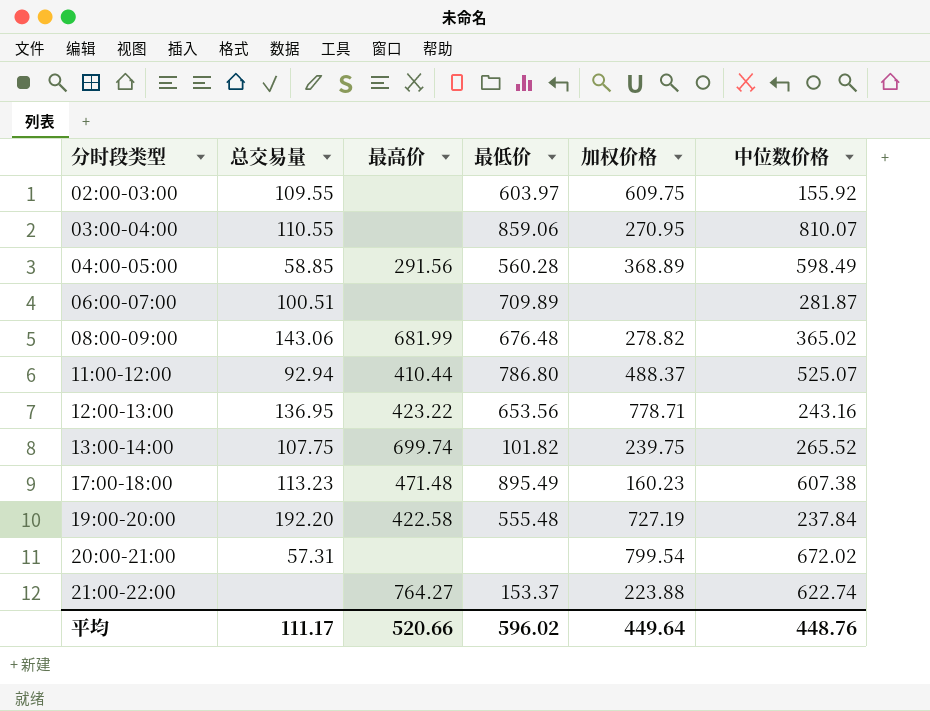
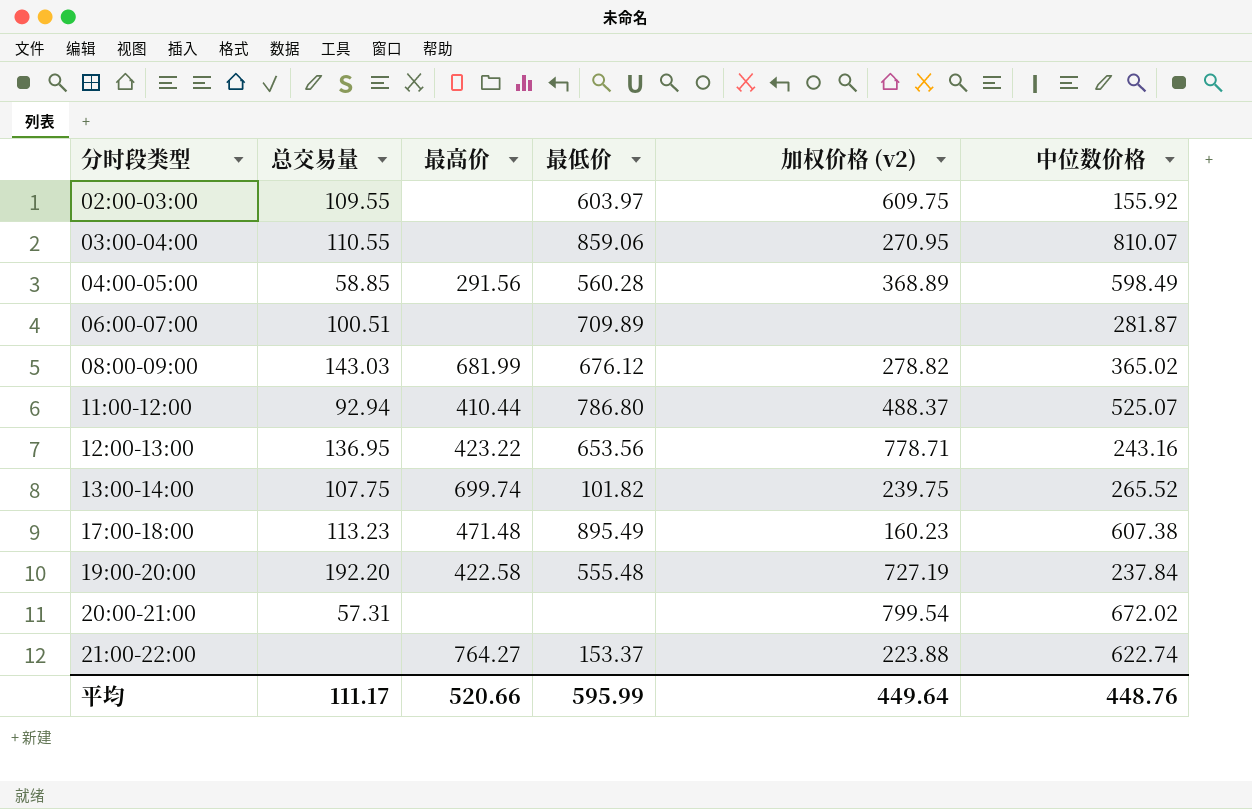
column name: 加权价格 -> 加权价格 (v2)
08:00-09:00 | 总交易量: 143.06 -> 143.03
08:00-09:00 | 最低价: 676.48 -> 676.12
平均 | 最低价: 596.02 -> 595.99

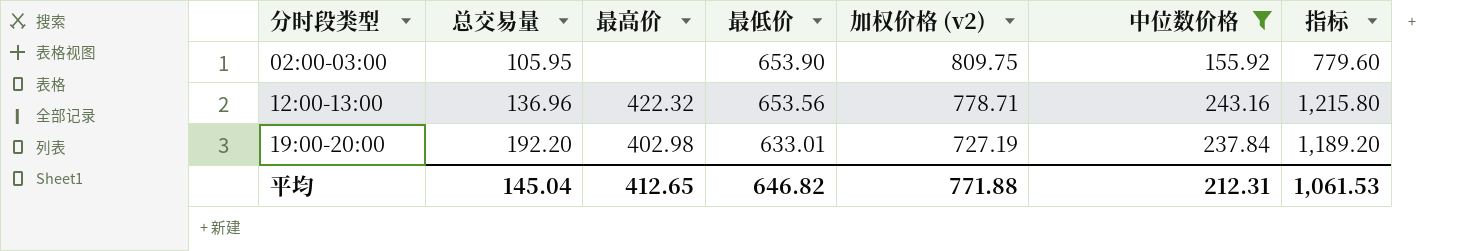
filter: none -> 中位数价格 <= 243.16
column 指标 | formula: none -> [中位数价格] * 5
02:00-03:00 | 总交易量: 109.55 -> 105.95
02:00-03:00 | 最低价: 603.97 -> 653.90
02:00-03:00 | 加权价格 (v2): 609.75 -> 809.75
12:00-13:00 | 总交易量: 136.95 -> 136.96
12:00-13:00 | 最高价: 423.22 -> 422.32
19:00-20:00 | 最高价: 422.58 -> 402.98
19:00-20:00 | 最低价: 555.48 -> 633.01
平均 | 总交易量: 111.17 -> 145.04
平均 | 最高价: 520.66 -> 412.65
平均 | 最低价: 595.99 -> 646.82
平均 | 加权价格 (v2): 449.64 -> 771.88
平均 | 中位数价格: 448.76 -> 212.31

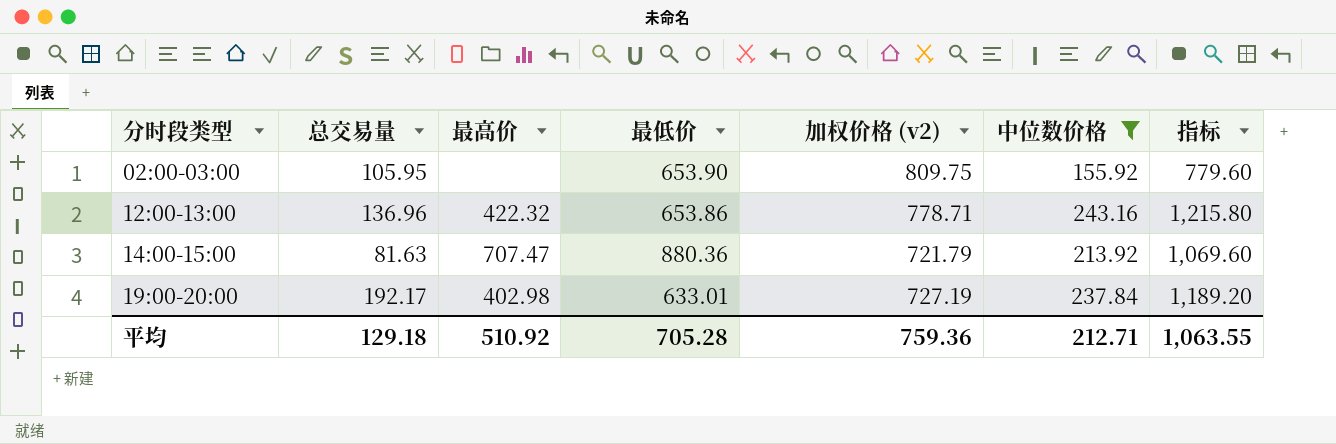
12:00-13:00 | 最低价: 653.56 -> 653.86
row 14:00-15:00: none -> 81.63 | 707.47 | 880.36 | 721.79 | 213.92 | 1,069.60
19:00-20:00 | 总交易量: 192.20 -> 192.17
平均 | 总交易量: 145.04 -> 129.18
平均 | 最高价: 412.65 -> 510.92
平均 | 最低价: 646.82 -> 705.28
平均 | 加权价格 (v2): 771.88 -> 759.36
平均 | 中位数价格: 212.31 -> 212.71
平均 | 指标: 1,061.53 -> 1,063.55

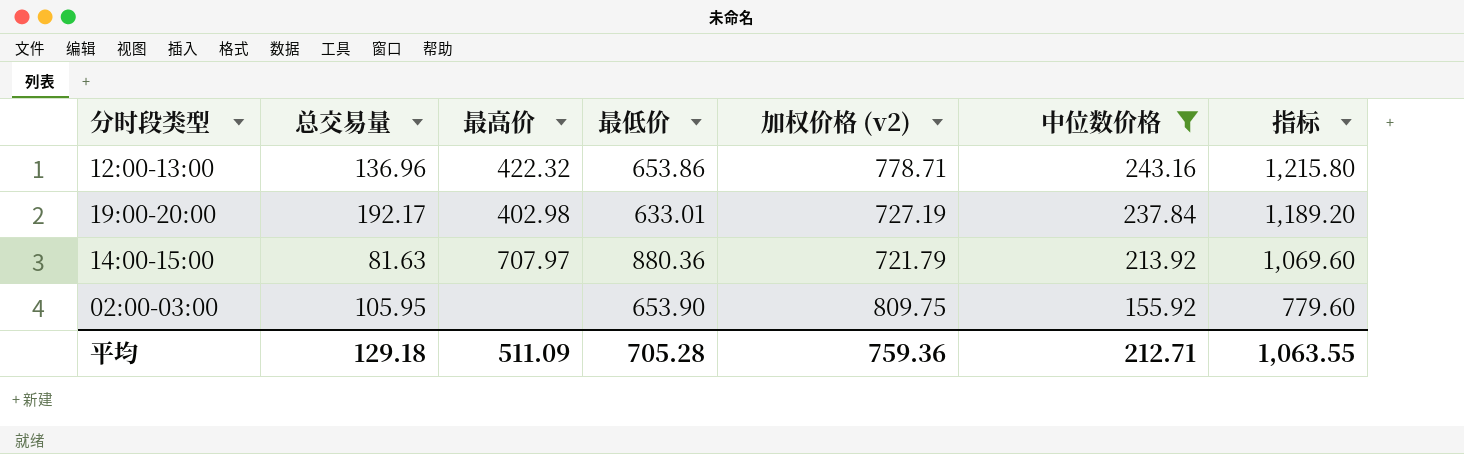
row order: 分时段类型 ascending -> 中位数价格 descending
14:00-15:00 | 最高价: 707.47 -> 707.97
平均 | 最高价: 510.92 -> 511.09

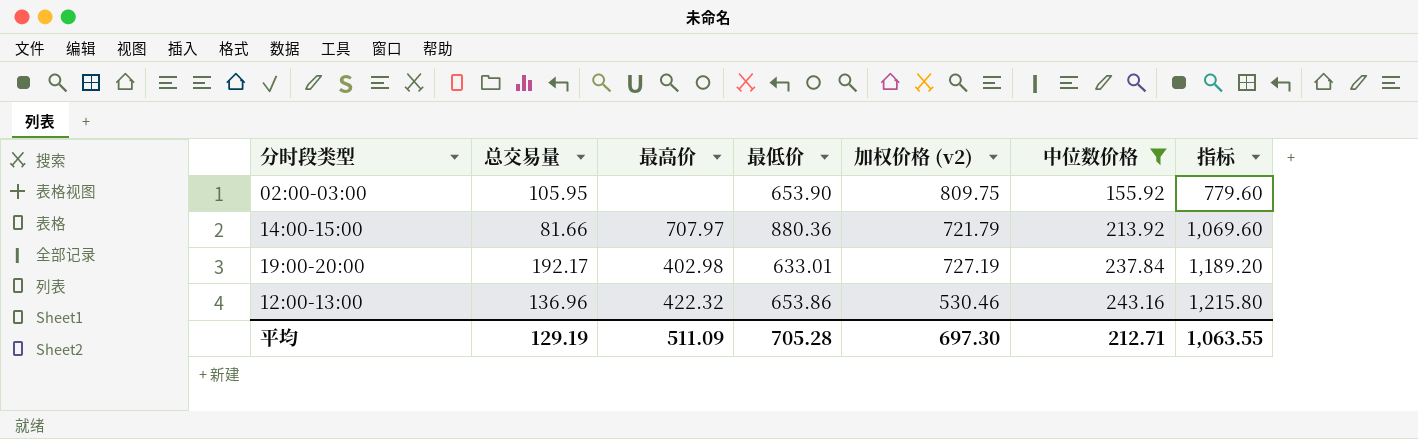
row order: 中位数价格 descending -> 中位数价格 ascending
14:00-15:00 | 总交易量: 81.63 -> 81.66
12:00-13:00 | 加权价格 (v2): 778.71 -> 530.46
平均 | 总交易量: 129.18 -> 129.19
平均 | 加权价格 (v2): 759.36 -> 697.30

